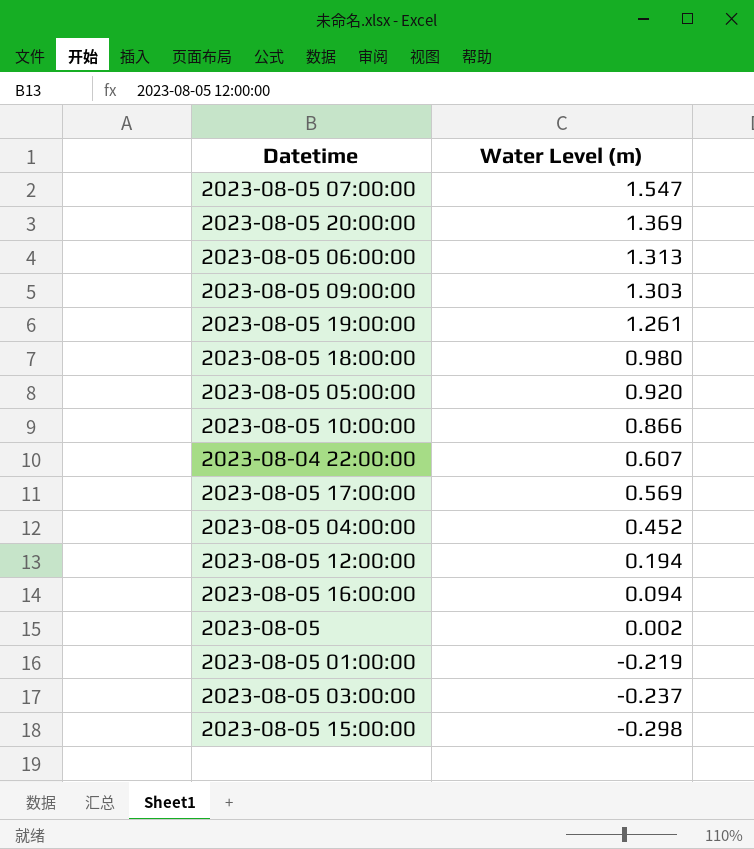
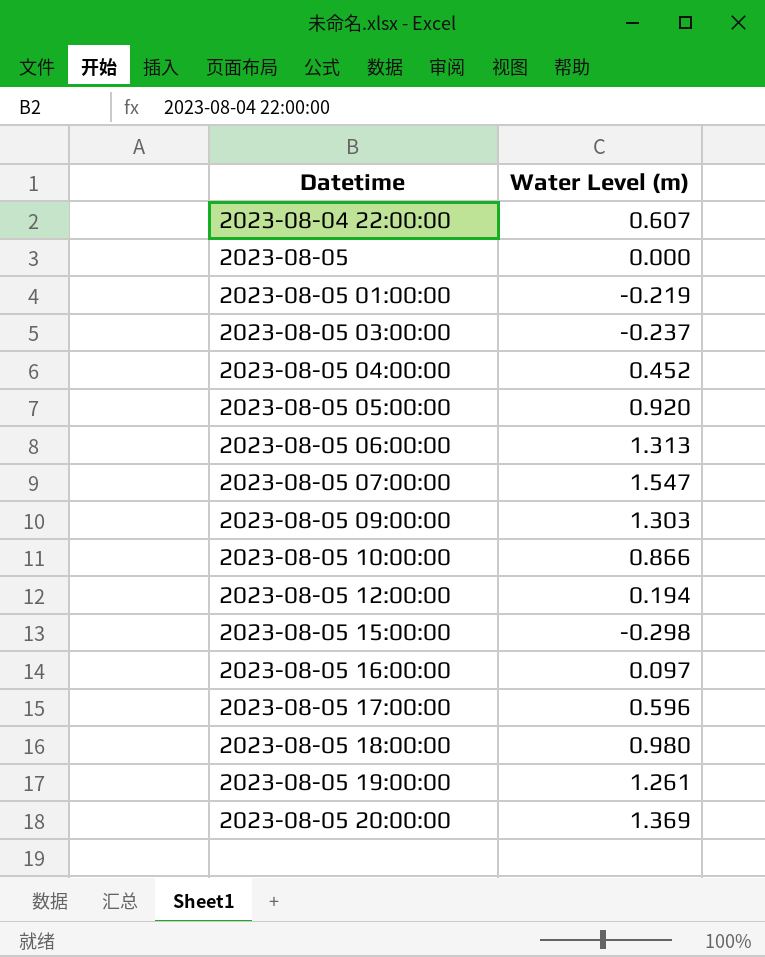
row order: Water Level (m) descending -> Datetime ascending
2023-08-05 | Water Level (m): 0.002 -> 0.000
2023-08-05 16:00:00 | Water Level (m): 0.094 -> 0.097
2023-08-05 17:00:00 | Water Level (m): 0.569 -> 0.596

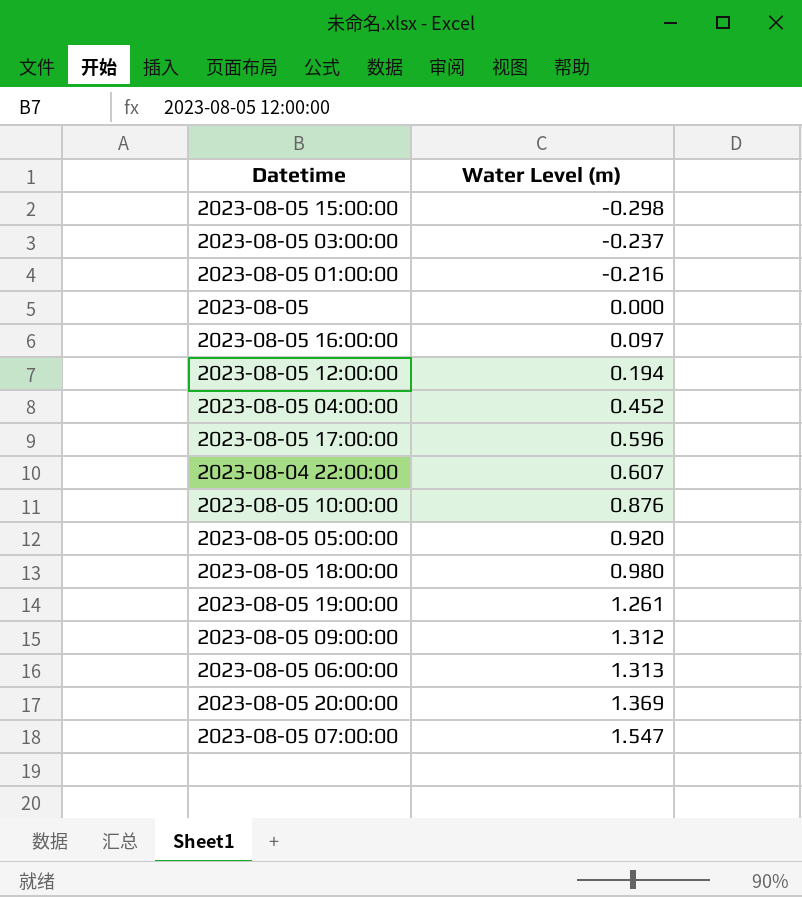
row order: Datetime ascending -> Water Level (m) ascending
2023-08-05 01:00:00 | Water Level (m): -0.219 -> -0.216
2023-08-05 10:00:00 | Water Level (m): 0.866 -> 0.876
2023-08-05 09:00:00 | Water Level (m): 1.303 -> 1.312

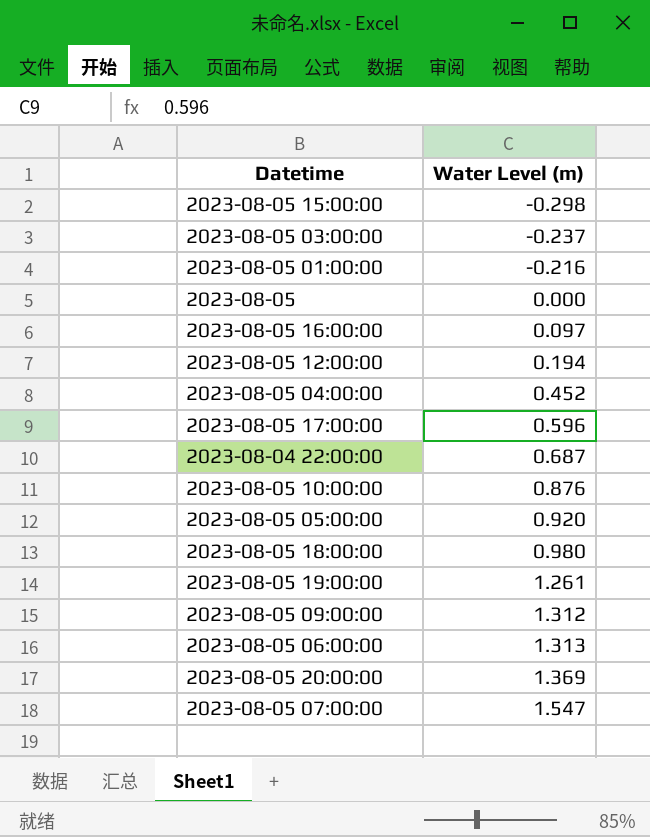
2023-08-04 22:00:00 | Water Level (m): 0.607 -> 0.687

